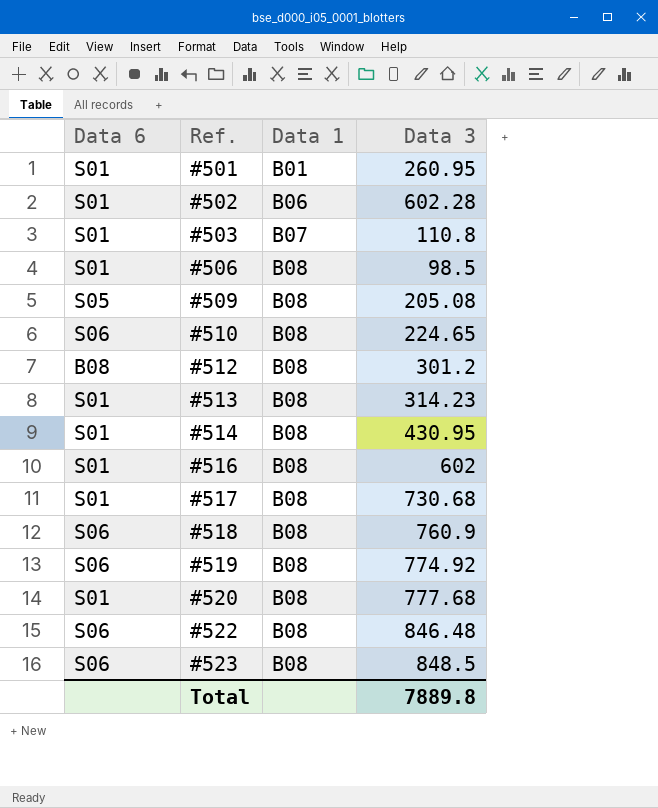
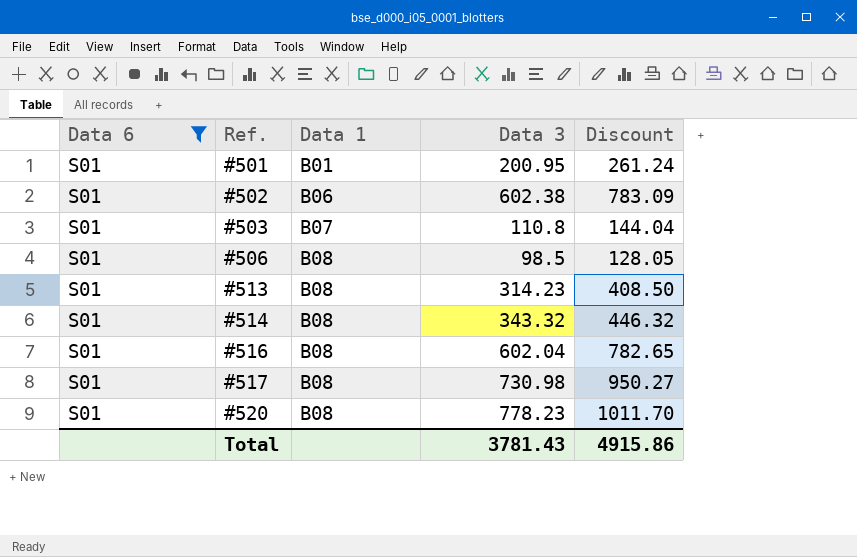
filter: none -> Data 6 = S01
column Discount | formula: none -> [Data 3] * 1.3
#501 | Data 3: 260.95 -> 200.95
#502 | Data 3: 602.28 -> 602.38
#514 | Data 3: 430.95 -> 343.32
#516 | Data 3: 602 -> 602.04
#517 | Data 3: 730.68 -> 730.98
#520 | Data 3: 777.68 -> 778.23
Total | Data 3: 7889.8 -> 3781.43

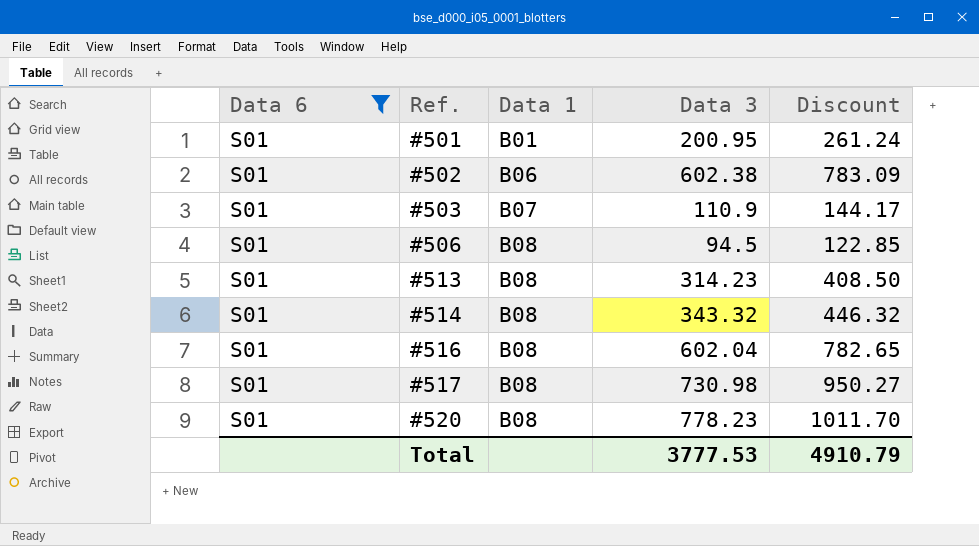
#503 | Data 3: 110.8 -> 110.9
#503 | Discount: 144.04 -> 144.17
#506 | Data 3: 98.5 -> 94.5
#506 | Discount: 128.05 -> 122.85
Total | Data 3: 3781.43 -> 3777.53
Total | Discount: 4915.86 -> 4910.79

